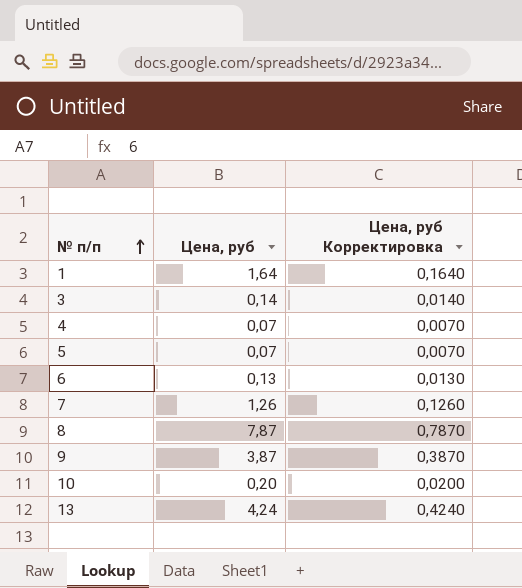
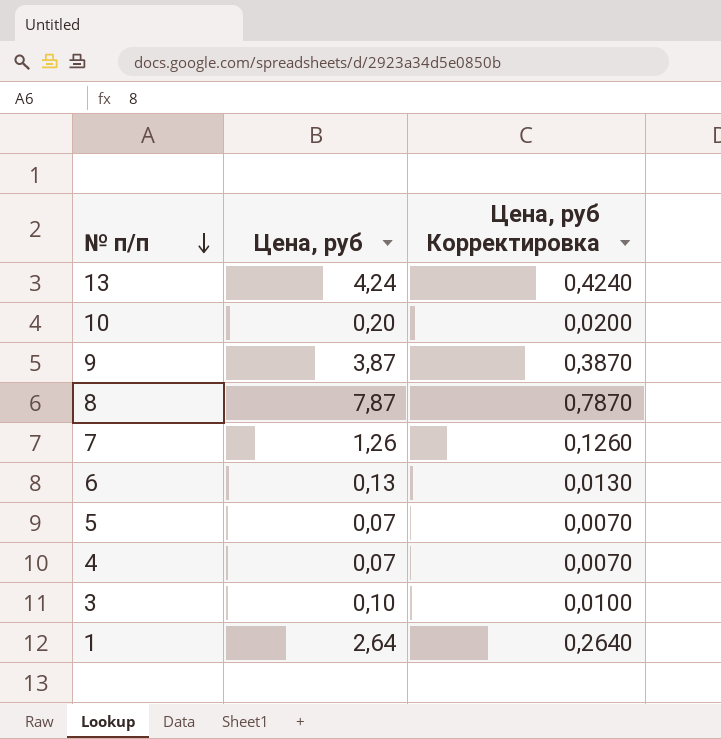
row order: № п/п ascending -> № п/п descending
3 | Цена, руб: 0,14 -> 0,10
3 | Цена, руб Корректировка: 0,0140 -> 0,0100
1 | Цена, руб: 1,64 -> 2,64
1 | Цена, руб Корректировка: 0,1640 -> 0,2640

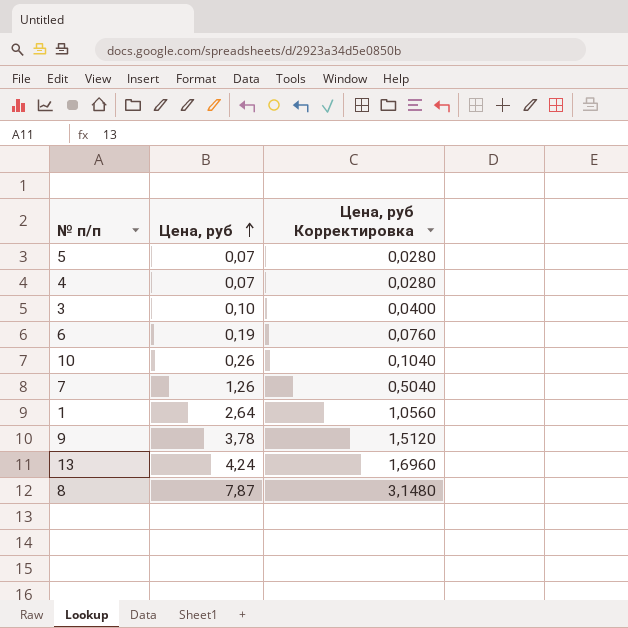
row order: № п/п descending -> Цена, руб ascending
column Цена, руб Корректировка | formula: [Цена, руб] * 0,1 -> [Цена, руб] * 0,4
6 | Цена, руб: 0,13 -> 0,19
10 | Цена, руб: 0,20 -> 0,26
9 | Цена, руб: 3,87 -> 3,78

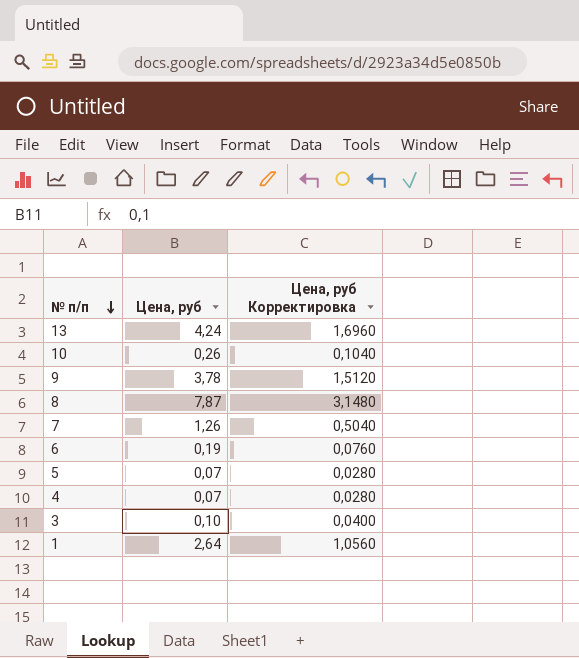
row order: Цена, руб ascending -> № п/п descending

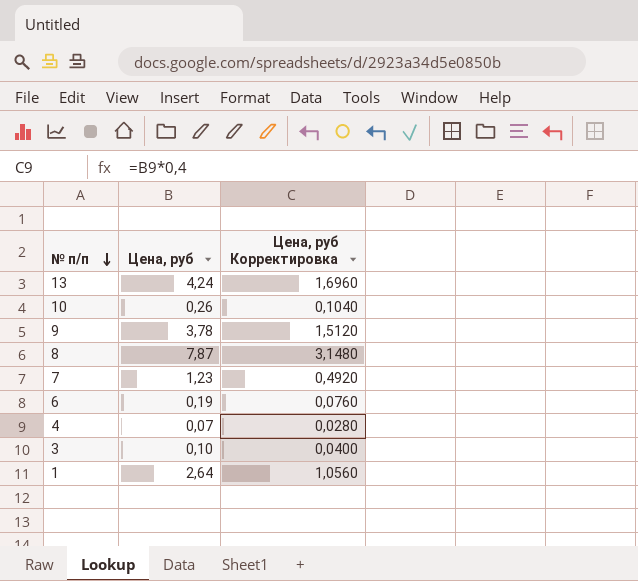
row 5: 0,07 | 0,0280 -> none
7 | Цена, руб: 1,26 -> 1,23
7 | Цена, руб Корректировка: 0,5040 -> 0,4920

